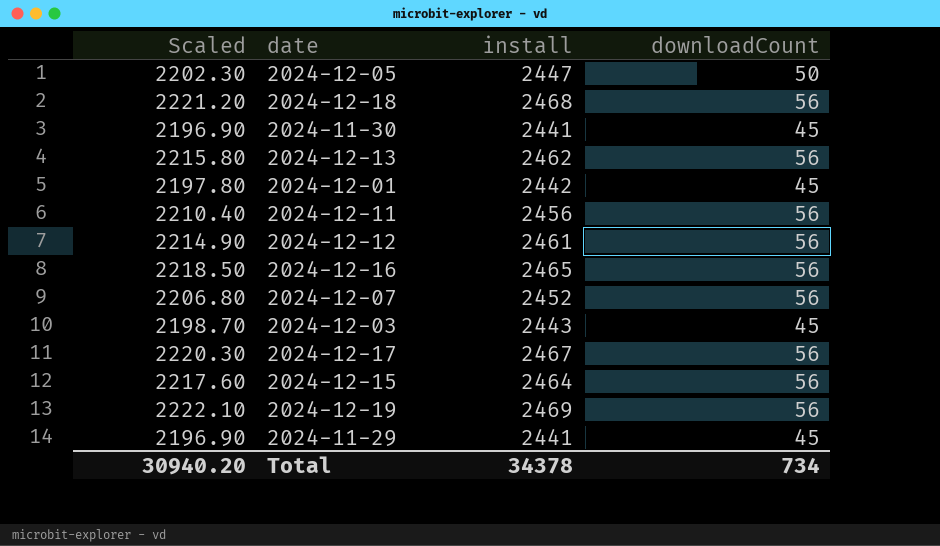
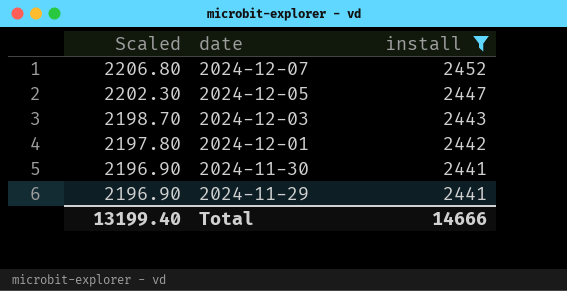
filter: none -> install <= 2452
row order: none -> Scaled descending
column downloadCount | position: 4 -> none
Total | Scaled: 30940.20 -> 13199.40
Total | install: 34378 -> 14666

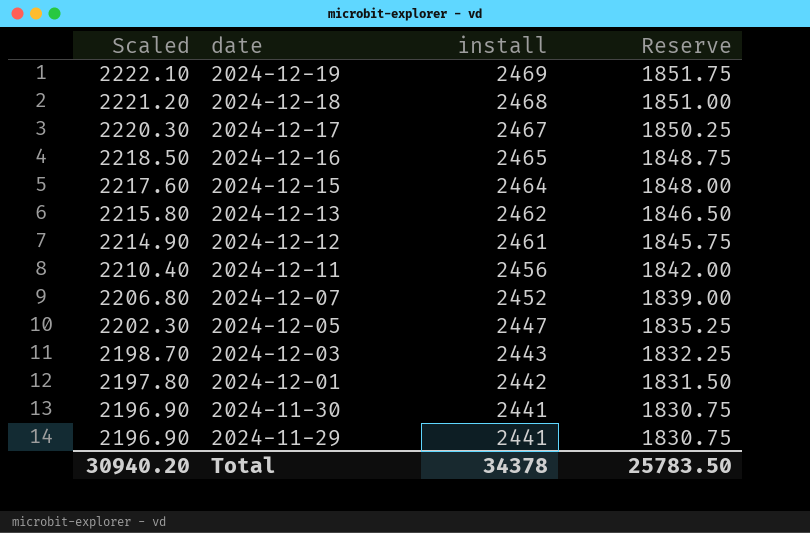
filter: install <= 2452 -> none
column Reserve | formula: none -> [install] * 0.75
Total | Scaled: 13199.40 -> 30940.20
Total | install: 14666 -> 34378

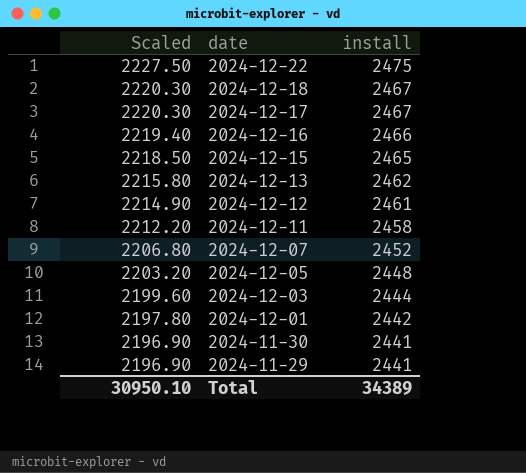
column Reserve | formula: [install] * 0.75 -> none
row 2024-12-19: 2222.10 | 2469 | 1851.75 -> none
row 2024-12-22: none -> 2227.50 | 2475
2024-12-18 | Scaled: 2221.20 -> 2220.30
2024-12-18 | install: 2468 -> 2467
2024-12-16 | Scaled: 2218.50 -> 2219.40
2024-12-16 | install: 2465 -> 2466
2024-12-15 | Scaled: 2217.60 -> 2218.50
2024-12-15 | install: 2464 -> 2465
2024-12-11 | Scaled: 2210.40 -> 2212.20
2024-12-11 | install: 2456 -> 2458
2024-12-05 | Scaled: 2202.30 -> 2203.20
2024-12-05 | install: 2447 -> 2448
2024-12-03 | Scaled: 2198.70 -> 2199.60
2024-12-03 | install: 2443 -> 2444
Total | Scaled: 30940.20 -> 30950.10
Total | install: 34378 -> 34389

